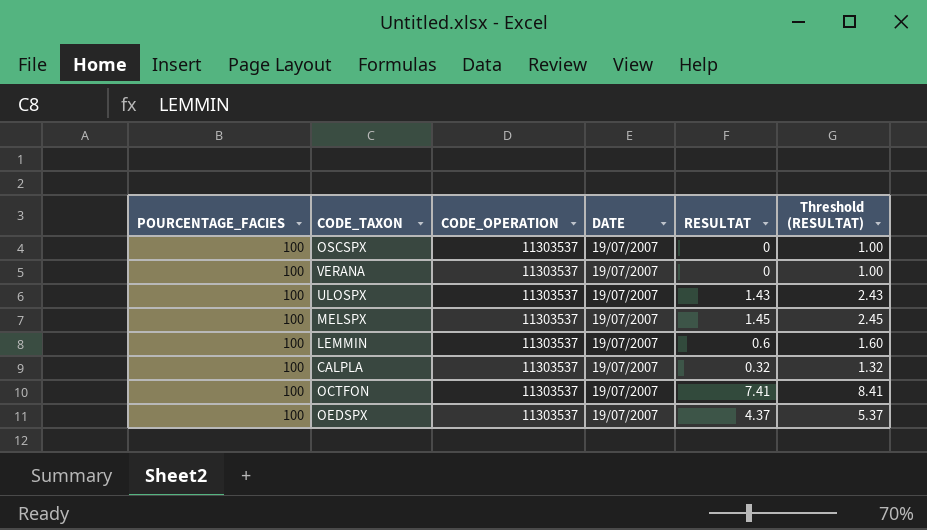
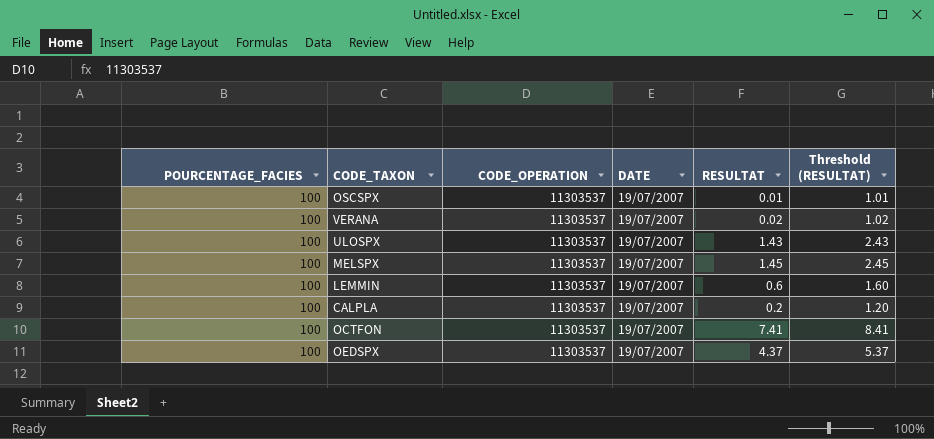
OSCSPX | RESULTAT: 0 -> 0.01
OSCSPX | Threshold (RESULTAT): 1.00 -> 1.01
VERANA | RESULTAT: 0 -> 0.02
VERANA | Threshold (RESULTAT): 1.00 -> 1.02
CALPLA | RESULTAT: 0.32 -> 0.2
CALPLA | Threshold (RESULTAT): 1.32 -> 1.20

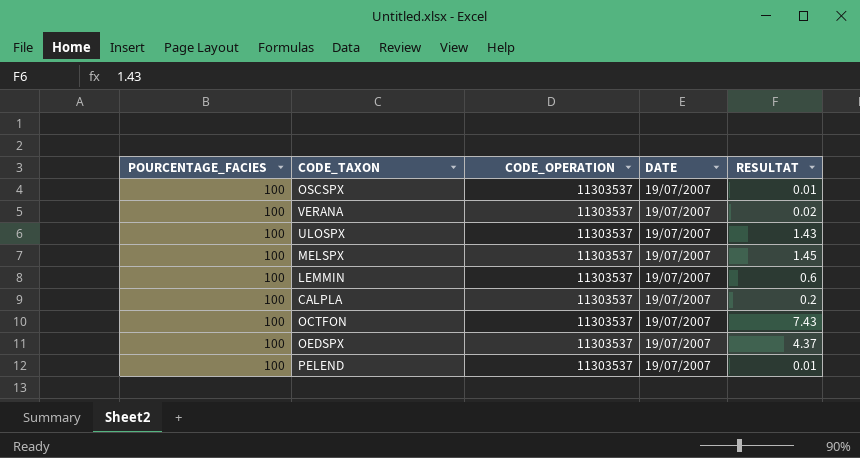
column Threshold (RESULTAT) | formula: [RESULTAT] + 1 -> none
OCTFON | RESULTAT: 7.41 -> 7.43
row PELEND: none -> 100 | 11303537 | 19/07/2007 | 0.01

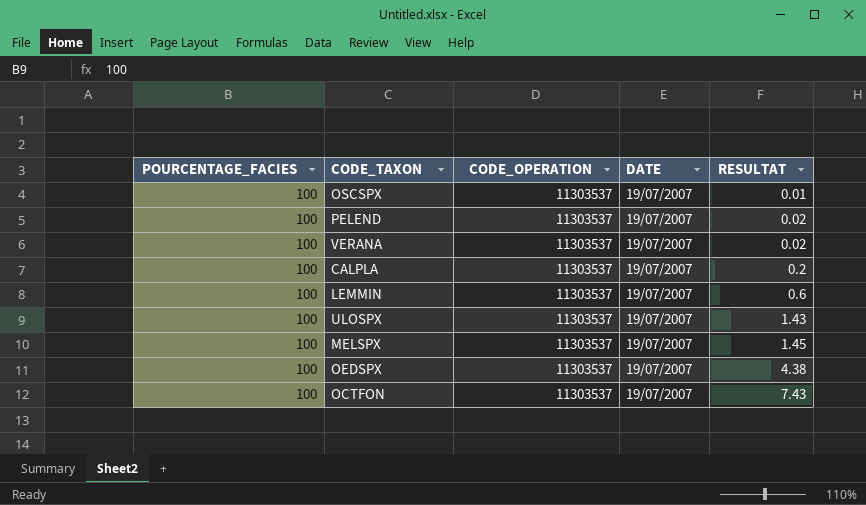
row order: none -> RESULTAT ascending
PELEND | RESULTAT: 0.01 -> 0.02
OEDSPX | RESULTAT: 4.37 -> 4.38

